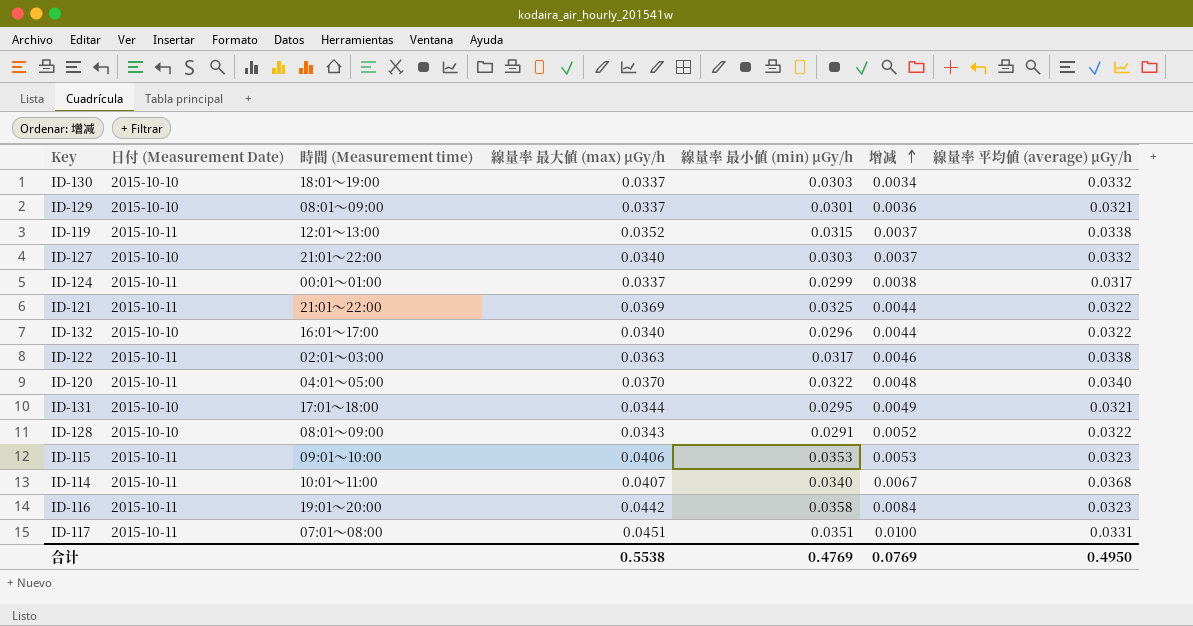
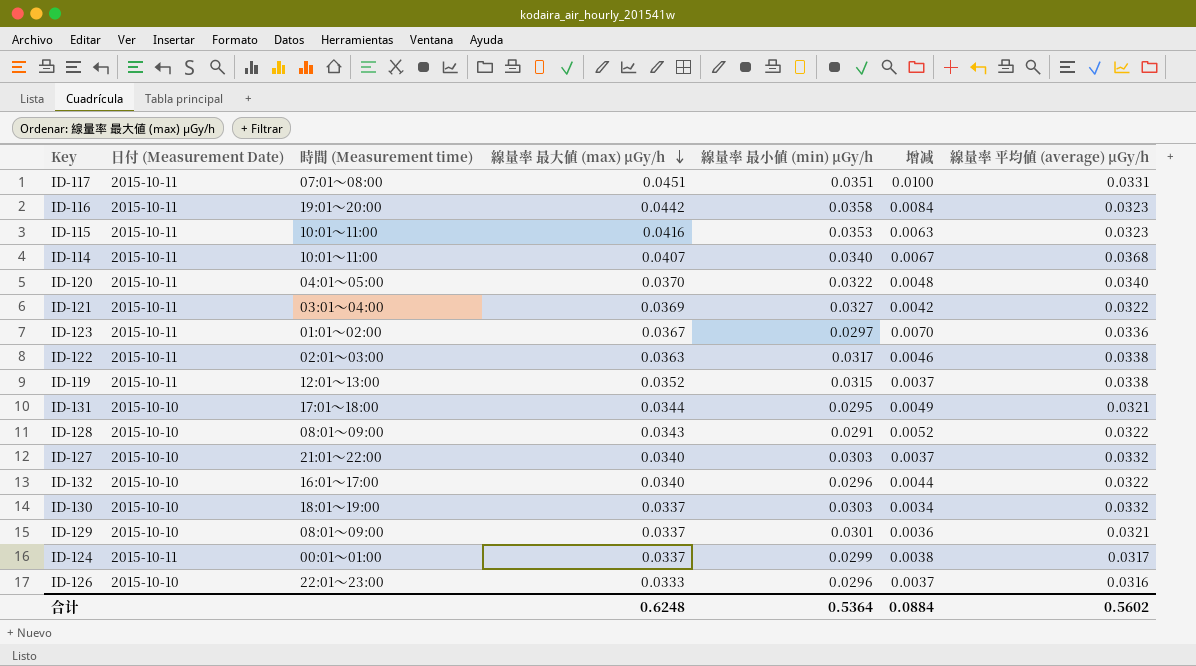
row order: 增减 ascending -> 線量率 最大値 (max) μGy/h descending
ID-115 | 時間 (Measurement time): 09:01～10:00 -> 10:01～11:00
ID-115 | 線量率 最大値 (max) μGy/h: 0.0406 -> 0.0416
ID-115 | 增减: 0.0053 -> 0.0063
ID-121 | 時間 (Measurement time): 21:01～22:00 -> 03:01～04:00
ID-121 | 線量率 最小値 (min) μGy/h: 0.0325 -> 0.0327
ID-121 | 增减: 0.0044 -> 0.0042
row ID-123: none -> 2015-10-11 | 01:01～02:00 | 0.0367 | 0.0297 | 0.0070 | 0.0336
row ID-126: none -> 2015-10-10 | 22:01～23:00 | 0.0333 | 0.0296 | 0.0037 | 0.0316
合计 | 線量率 最大値 (max) μGy/h: 0.5538 -> 0.6248
合计 | 線量率 最小値 (min) μGy/h: 0.4769 -> 0.5364
合计 | 增减: 0.0769 -> 0.0884
合计 | 線量率 平均値 (average) μGy/h: 0.4950 -> 0.5602

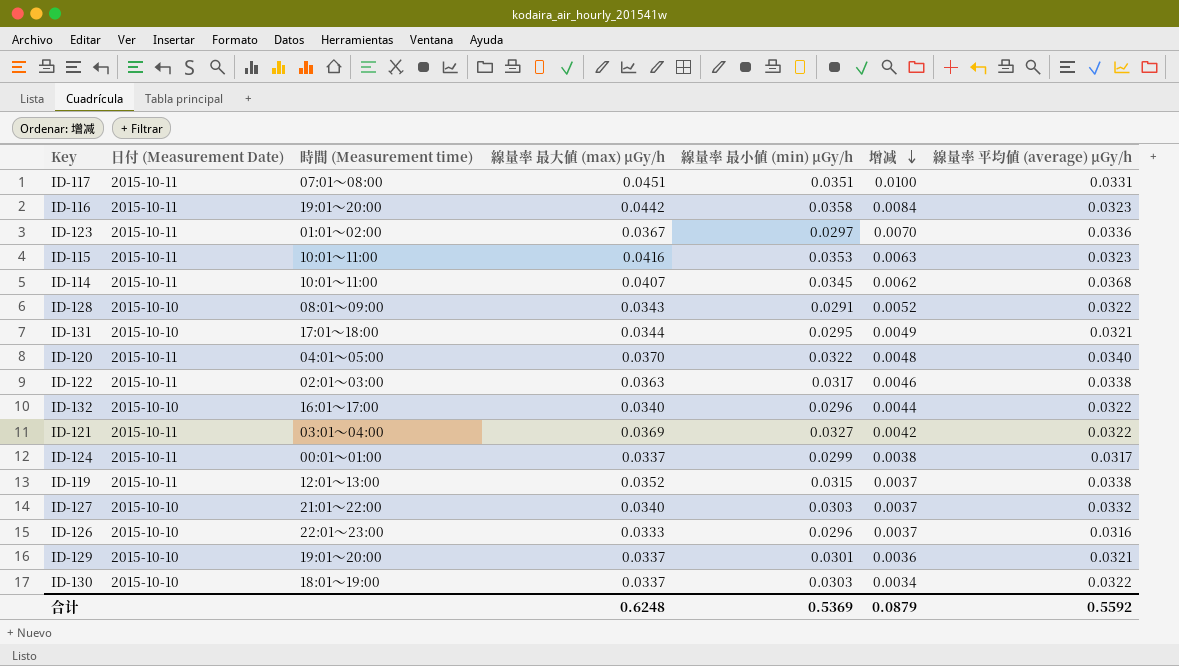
row order: 線量率 最大値 (max) μGy/h descending -> 增减 descending
ID-114 | 線量率 最小値 (min) μGy/h: 0.0340 -> 0.0345
ID-114 | 增减: 0.0067 -> 0.0062
ID-129 | 時間 (Measurement time): 08:01～09:00 -> 19:01～20:00
ID-130 | 線量率 平均値 (average) μGy/h: 0.0332 -> 0.0322
合计 | 線量率 最小値 (min) μGy/h: 0.5364 -> 0.5369
合计 | 增减: 0.0884 -> 0.0879
合计 | 線量率 平均値 (average) μGy/h: 0.5602 -> 0.5592

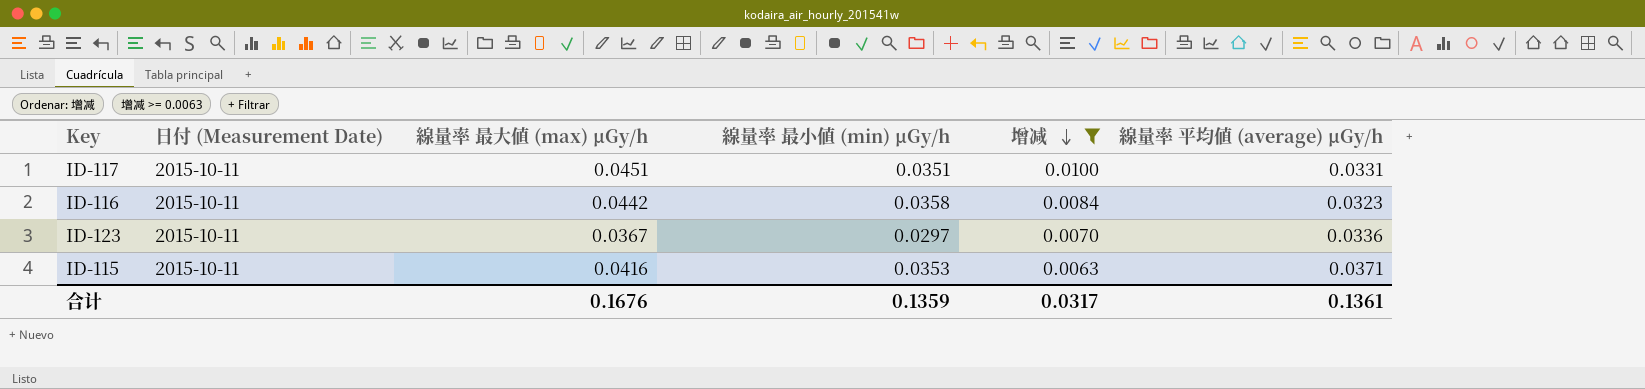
filter: none -> 增减 >= 0.0063
column 時間 (Measurement time) | position: 3 -> none
ID-115 | 線量率 平均値 (average) μGy/h: 0.0323 -> 0.0371
合计 | 線量率 最大値 (max) μGy/h: 0.6248 -> 0.1676
合计 | 線量率 最小値 (min) μGy/h: 0.5369 -> 0.1359
合计 | 增减: 0.0879 -> 0.0317
合计 | 線量率 平均値 (average) μGy/h: 0.5592 -> 0.1361

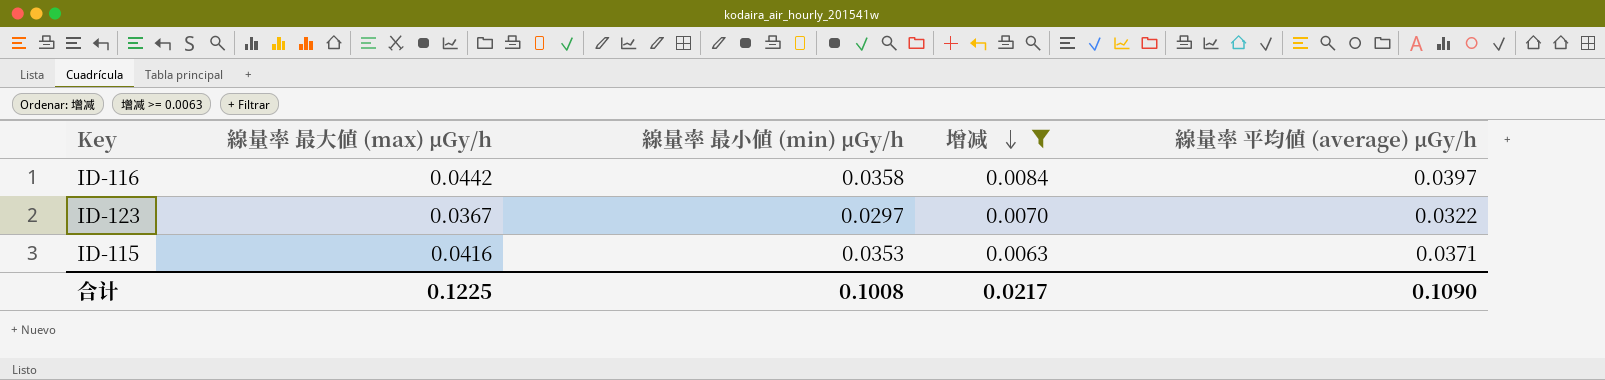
column 日付 (Measurement Date) | position: 2 -> none
row ID-117: 2015-10-11 | 0.0451 | 0.0351 | 0.0100 | 0.0331 -> none
ID-116 | 線量率 平均値 (average) μGy/h: 0.0323 -> 0.0397
ID-123 | 線量率 平均値 (average) μGy/h: 0.0336 -> 0.0322
合计 | 線量率 最大値 (max) μGy/h: 0.1676 -> 0.1225
合计 | 線量率 最小値 (min) μGy/h: 0.1359 -> 0.1008
合计 | 增减: 0.0317 -> 0.0217
合计 | 線量率 平均値 (average) μGy/h: 0.1361 -> 0.1090

